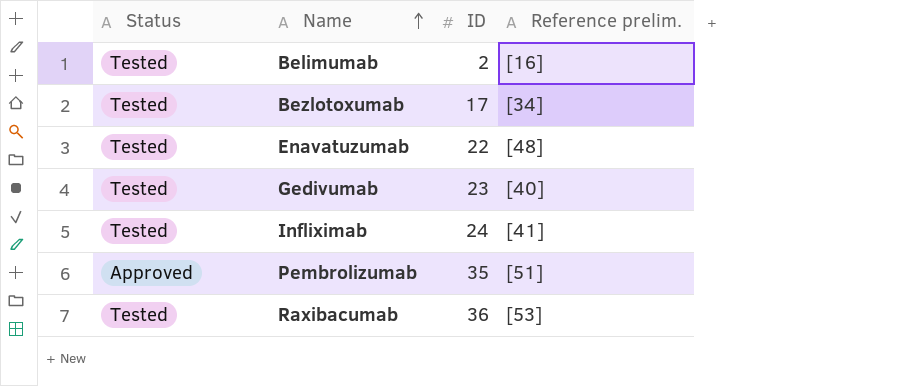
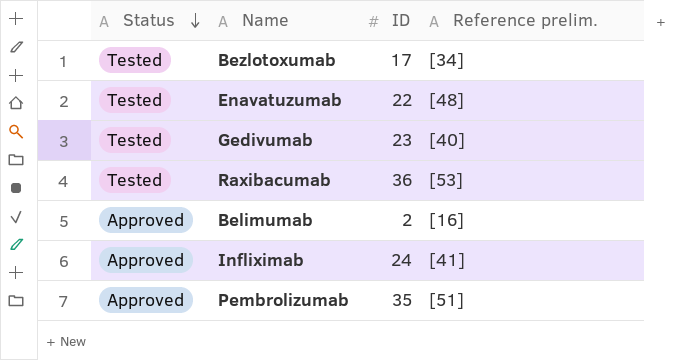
row order: Name ascending -> Status descending
Belimumab | Status: Tested -> Approved
Infliximab | Status: Tested -> Approved

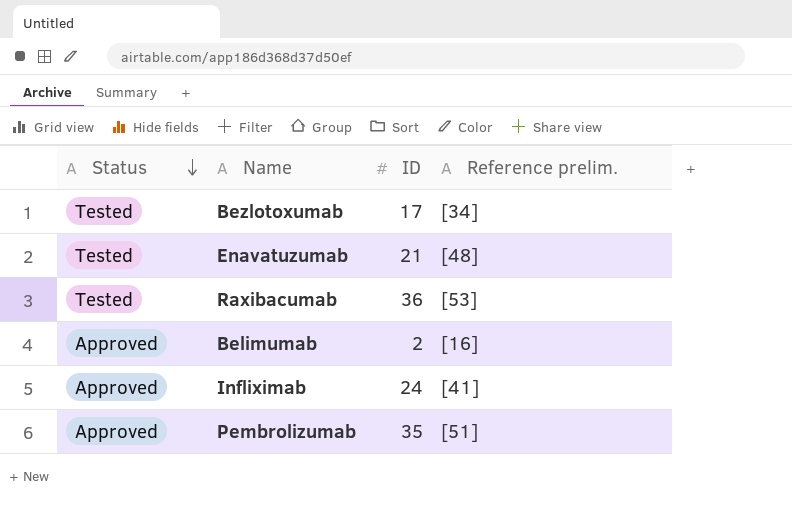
row Gedivumab: Tested | 23 | [40] -> none
Enavatuzumab | ID: 22 -> 21

